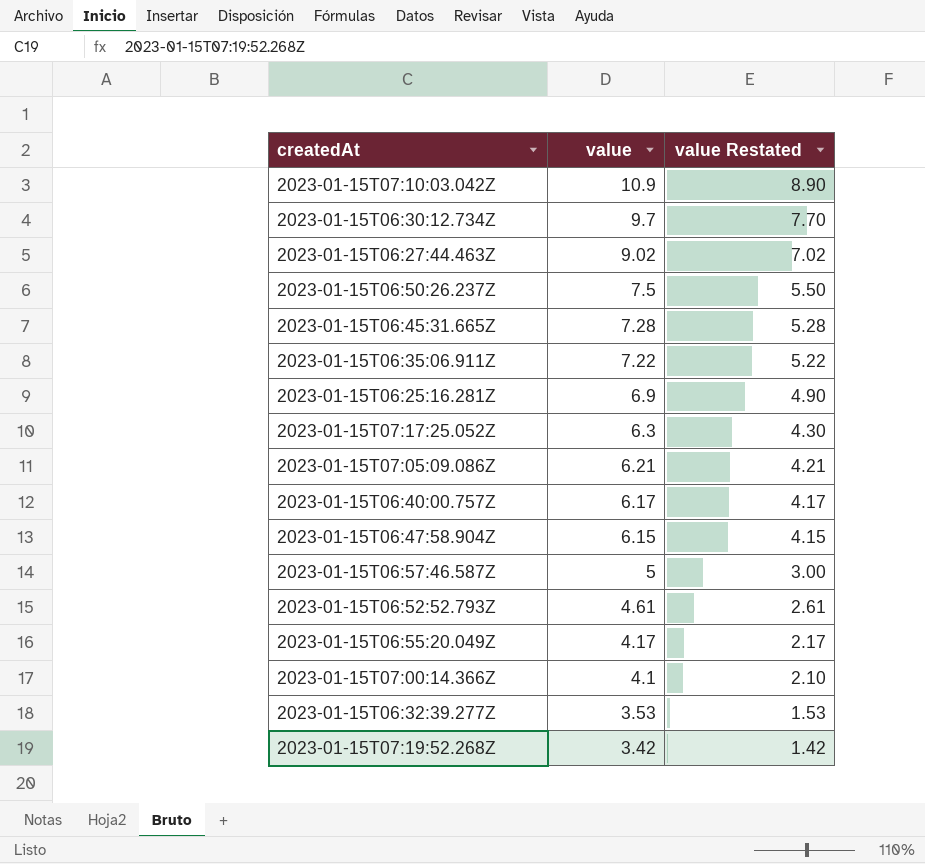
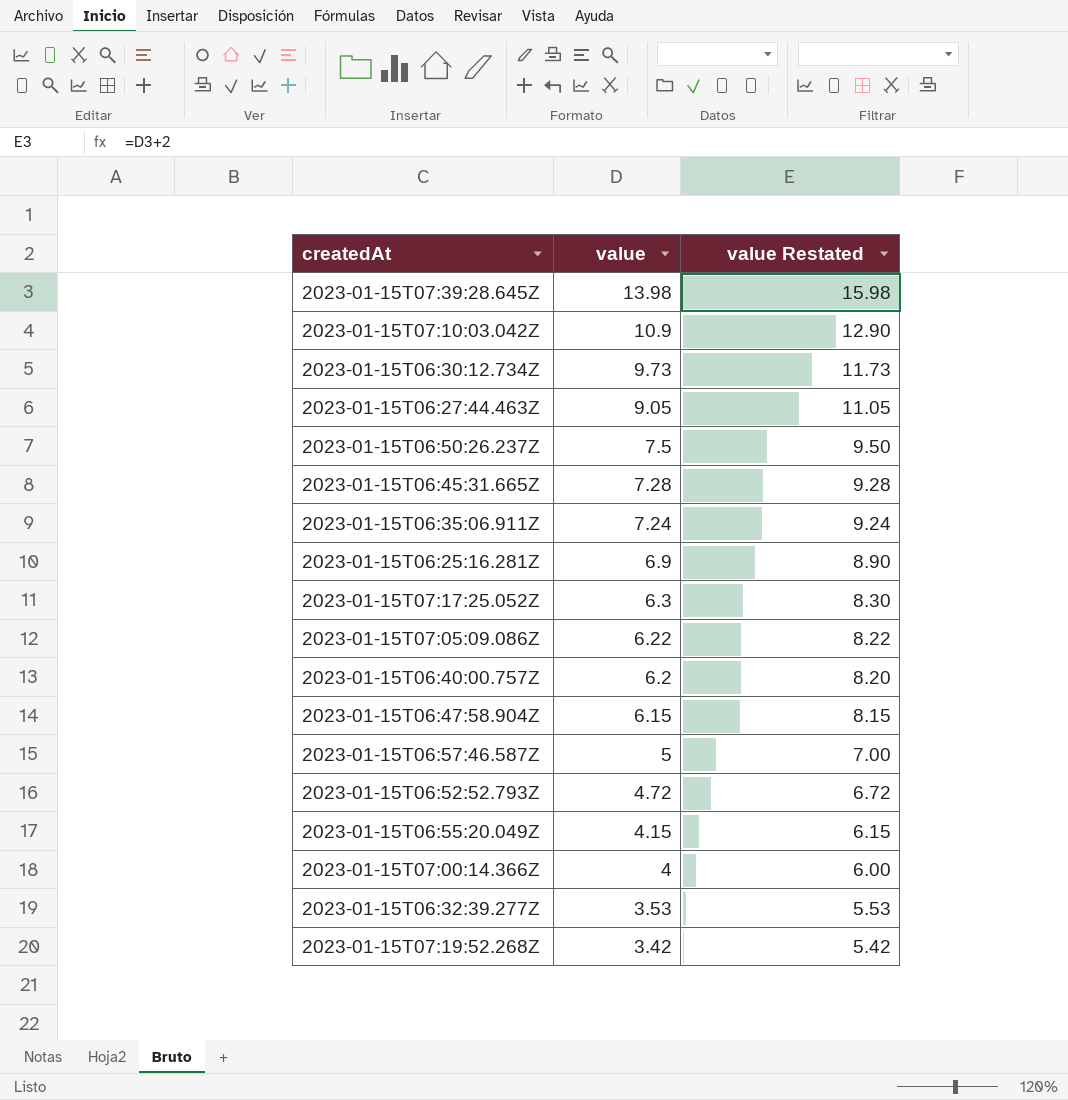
column value Restated | formula: [value] - 2 -> [value] + 2
row 2023-01-15T07:39:28.645Z: none -> 13.98 | 15.98
2023-01-15T06:30:12.734Z | value: 9.7 -> 9.73
2023-01-15T06:27:44.463Z | value: 9.02 -> 9.05
2023-01-15T06:35:06.911Z | value: 7.22 -> 7.24
2023-01-15T07:05:09.086Z | value: 6.21 -> 6.22
2023-01-15T06:40:00.757Z | value: 6.17 -> 6.2
2023-01-15T06:52:52.793Z | value: 4.61 -> 4.72
2023-01-15T06:55:20.049Z | value: 4.17 -> 4.15
2023-01-15T07:00:14.366Z | value: 4.1 -> 4

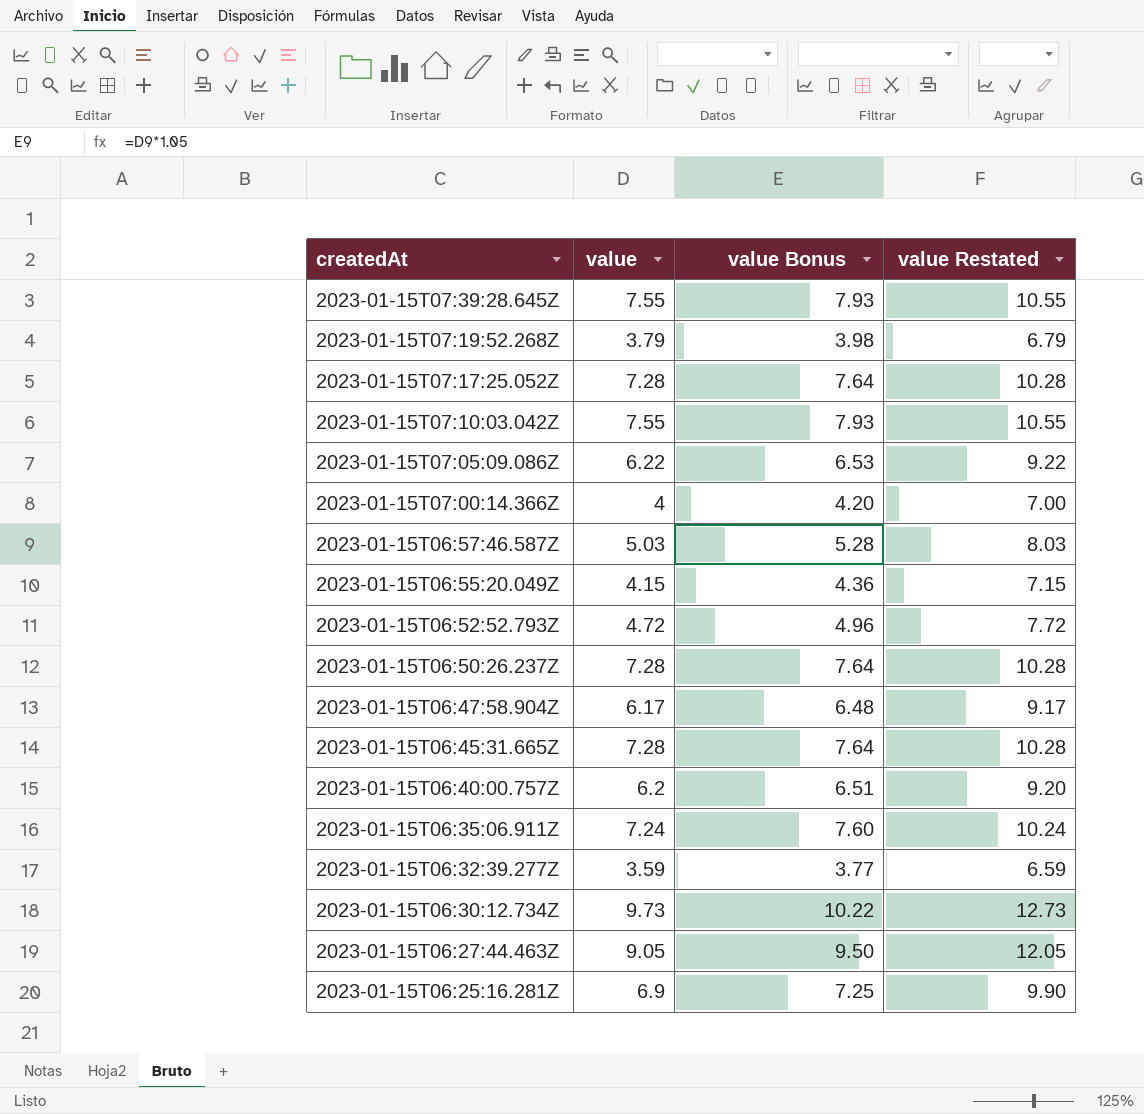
row order: value descending -> createdAt descending
column value Bonus | formula: none -> [value] * 1.05
column value Restated | formula: [value] + 2 -> [value] + 3
2023-01-15T07:39:28.645Z | value: 13.98 -> 7.55
2023-01-15T07:19:52.268Z | value: 3.42 -> 3.79
2023-01-15T07:17:25.052Z | value: 6.3 -> 7.28
2023-01-15T07:10:03.042Z | value: 10.9 -> 7.55
2023-01-15T06:57:46.587Z | value: 5 -> 5.03
2023-01-15T06:50:26.237Z | value: 7.5 -> 7.28
2023-01-15T06:47:58.904Z | value: 6.15 -> 6.17
2023-01-15T06:32:39.277Z | value: 3.53 -> 3.59

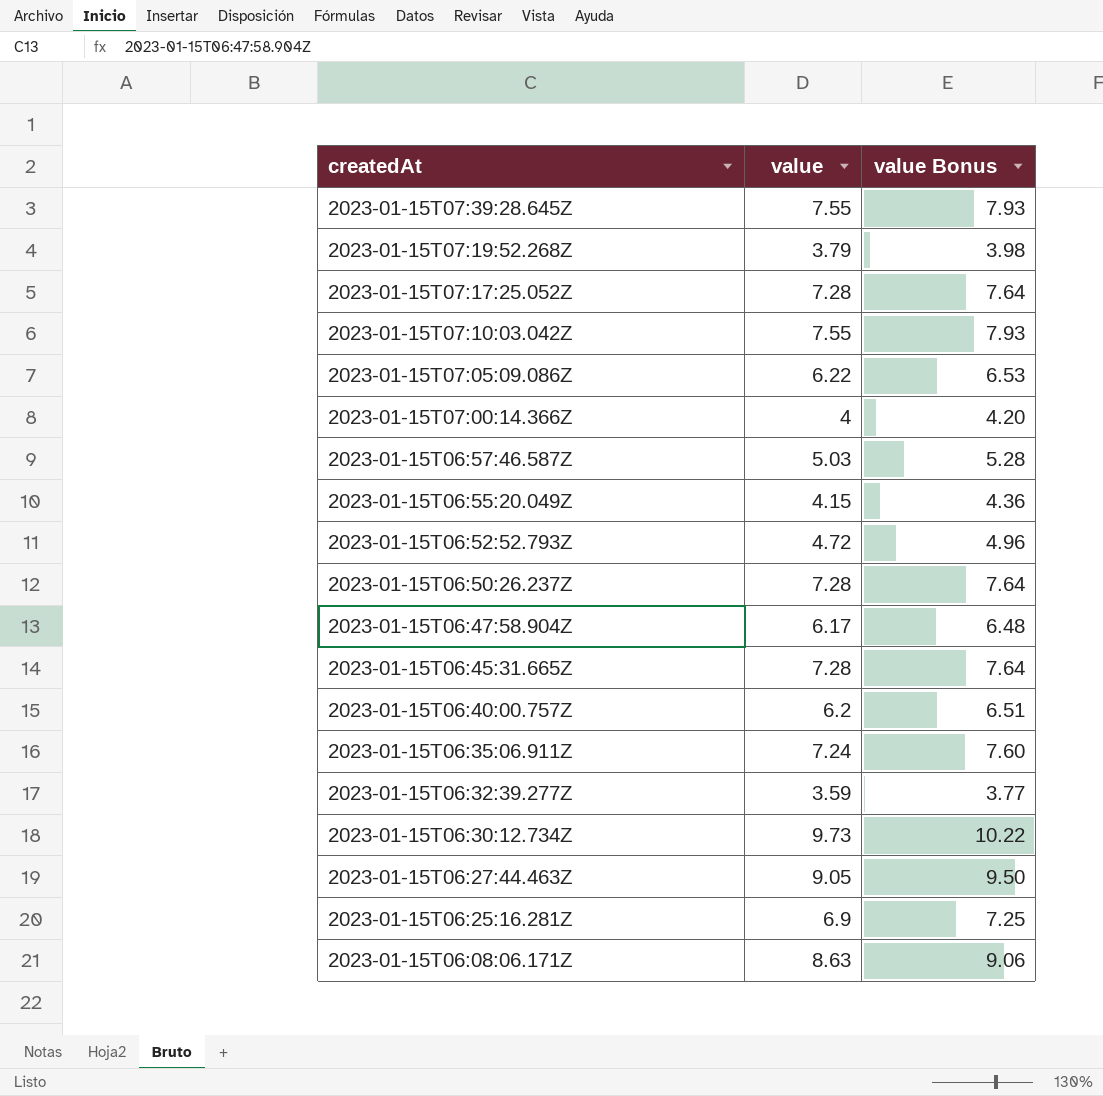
column value Restated | formula: [value] + 3 -> none
row 2023-01-15T06:08:06.171Z: none -> 8.63 | 9.06

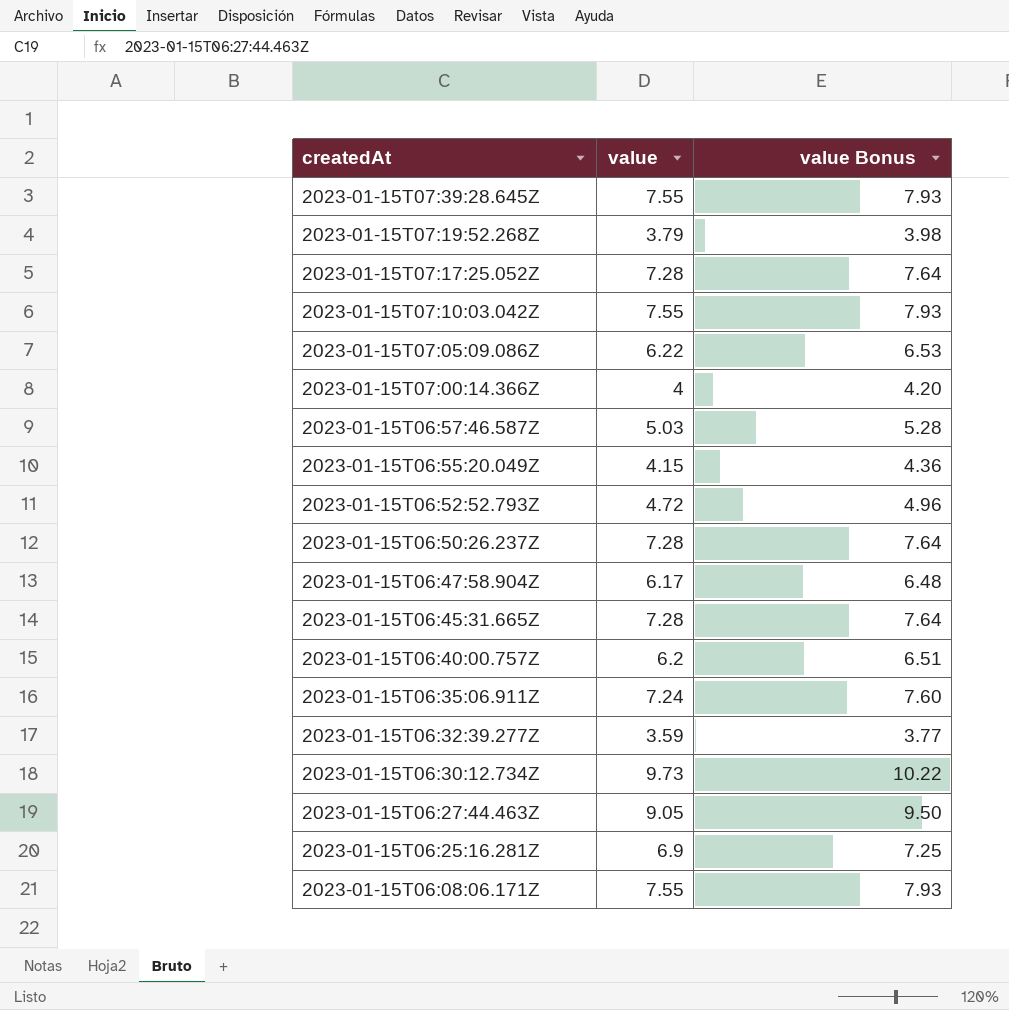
2023-01-15T06:08:06.171Z | value: 8.63 -> 7.55
2023-01-15T06:08:06.171Z | value Bonus: 9.06 -> 7.93

